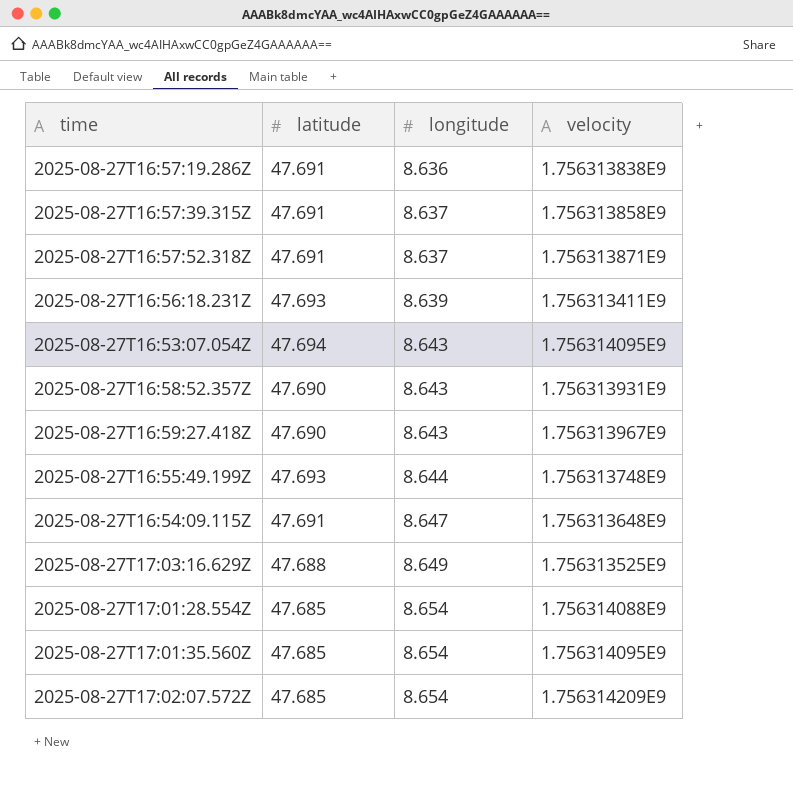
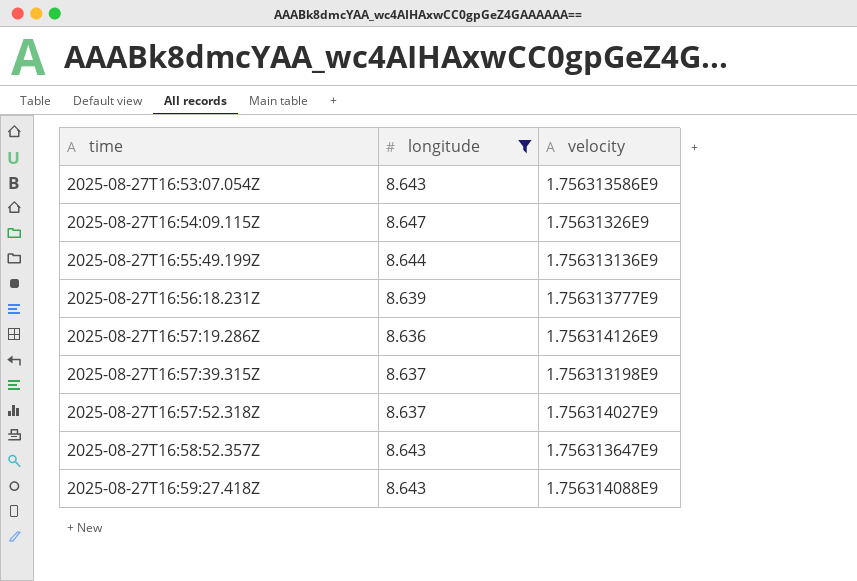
filter: none -> longitude <= 8.647
row order: longitude ascending -> time ascending
column latitude | position: 2 -> none
2025-08-27T16:53:07.054Z | velocity: 1.756314095E9 -> 1.756313586E9
2025-08-27T16:54:09.115Z | velocity: 1.756313648E9 -> 1.75631326E9
2025-08-27T16:55:49.199Z | velocity: 1.756313748E9 -> 1.756313136E9
2025-08-27T16:56:18.231Z | velocity: 1.756313411E9 -> 1.756313777E9
2025-08-27T16:57:19.286Z | velocity: 1.756313838E9 -> 1.756314126E9
2025-08-27T16:57:39.315Z | velocity: 1.756313858E9 -> 1.756313198E9
2025-08-27T16:57:52.318Z | velocity: 1.756313871E9 -> 1.756314027E9
2025-08-27T16:58:52.357Z | velocity: 1.756313931E9 -> 1.756313647E9
2025-08-27T16:59:27.418Z | velocity: 1.756313967E9 -> 1.756314088E9

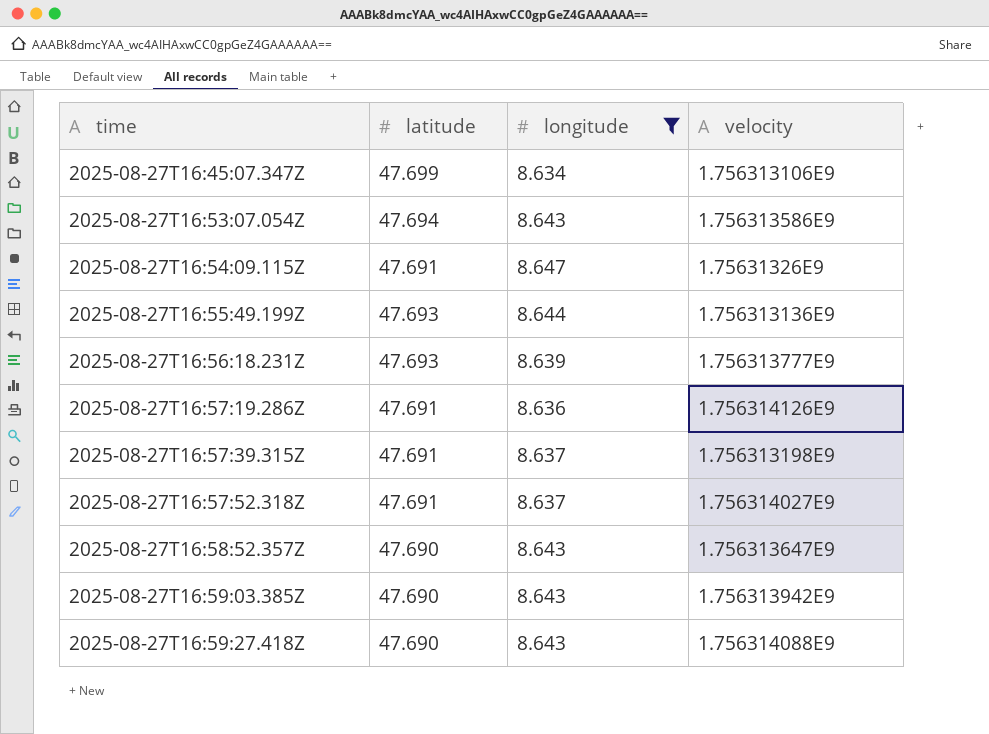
column latitude | position: none -> 2
row 2025-08-27T16:45:07.347Z: none -> 47.699 | 8.634 | 1.756313106E9
row 2025-08-27T16:59:03.385Z: none -> 47.690 | 8.643 | 1.756313942E9

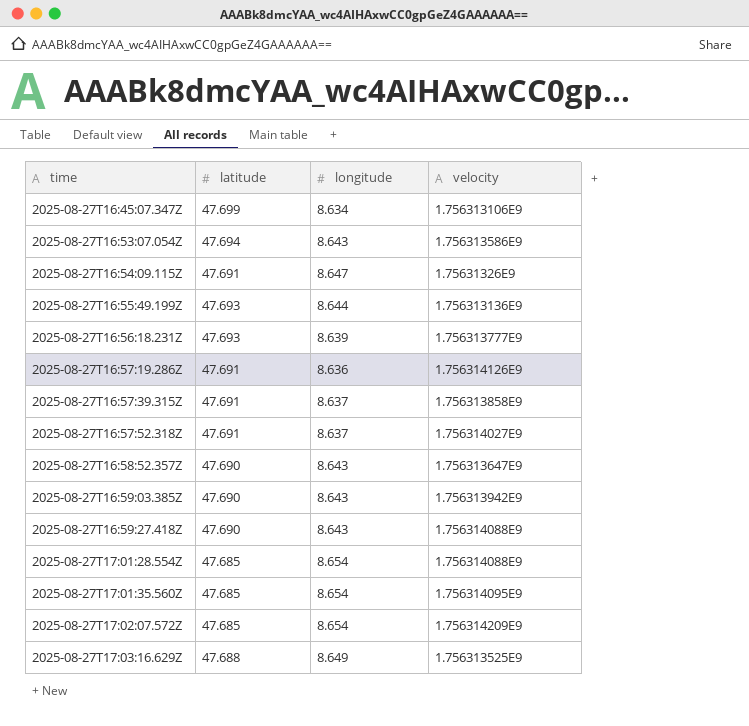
filter: longitude <= 8.647 -> none
2025-08-27T16:57:39.315Z | velocity: 1.756313198E9 -> 1.756313858E9

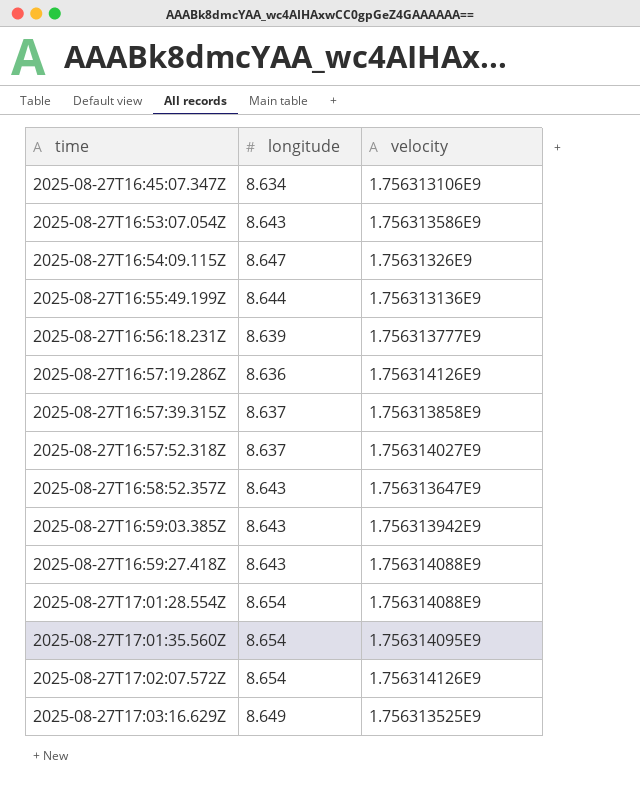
column latitude | position: 2 -> none
2025-08-27T17:02:07.572Z | velocity: 1.756314209E9 -> 1.756314126E9

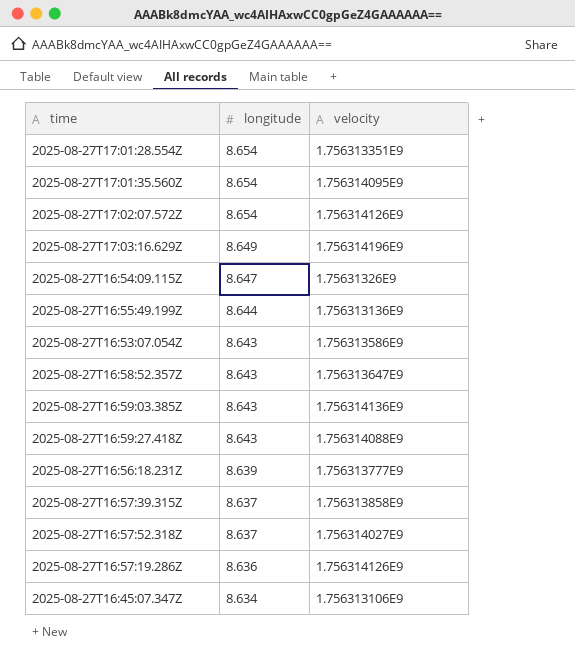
row order: time ascending -> longitude descending
2025-08-27T17:01:28.554Z | velocity: 1.756314088E9 -> 1.756313351E9
2025-08-27T17:03:16.629Z | velocity: 1.756313525E9 -> 1.756314196E9
2025-08-27T16:59:03.385Z | velocity: 1.756313942E9 -> 1.756314136E9

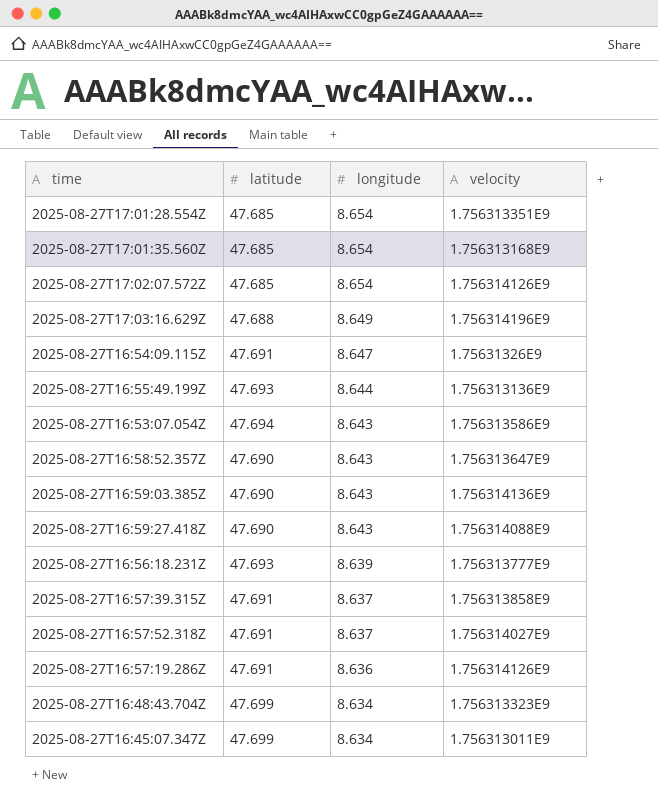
column latitude | position: none -> 2
2025-08-27T17:01:35.560Z | velocity: 1.756314095E9 -> 1.756313168E9
row 2025-08-27T16:48:43.704Z: none -> 47.699 | 8.634 | 1.756313323E9
2025-08-27T16:45:07.347Z | velocity: 1.756313106E9 -> 1.756313011E9

